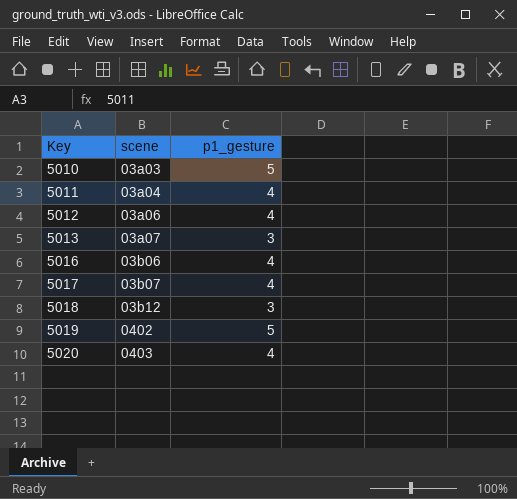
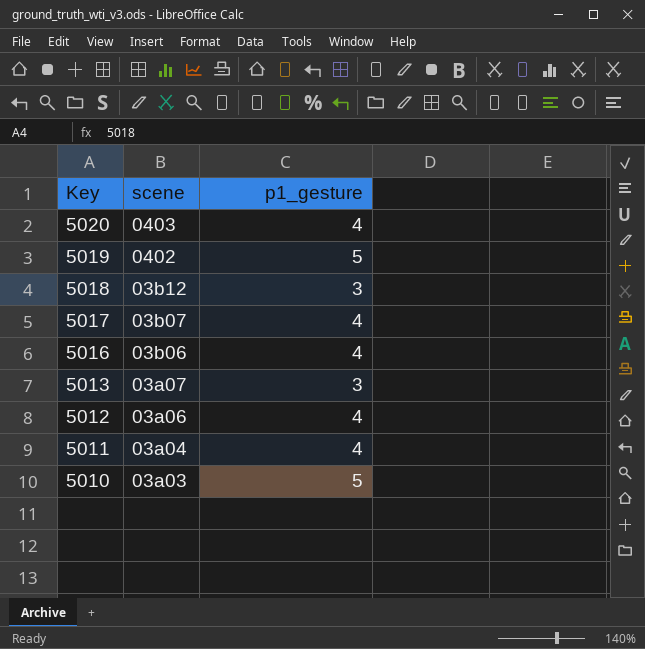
row order: Key ascending -> Key descending

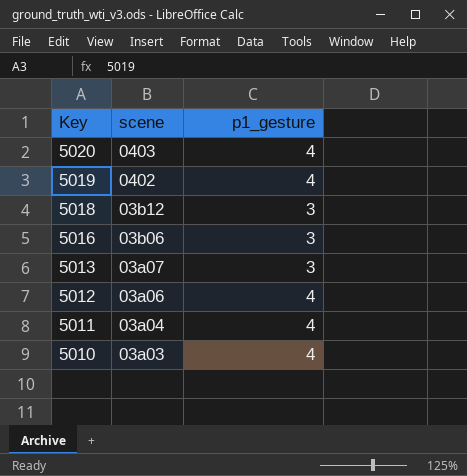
row 5017: 03b07 | 4 -> none
5019 | p1_gesture: 5 -> 4
5016 | p1_gesture: 4 -> 3
5010 | p1_gesture: 5 -> 4

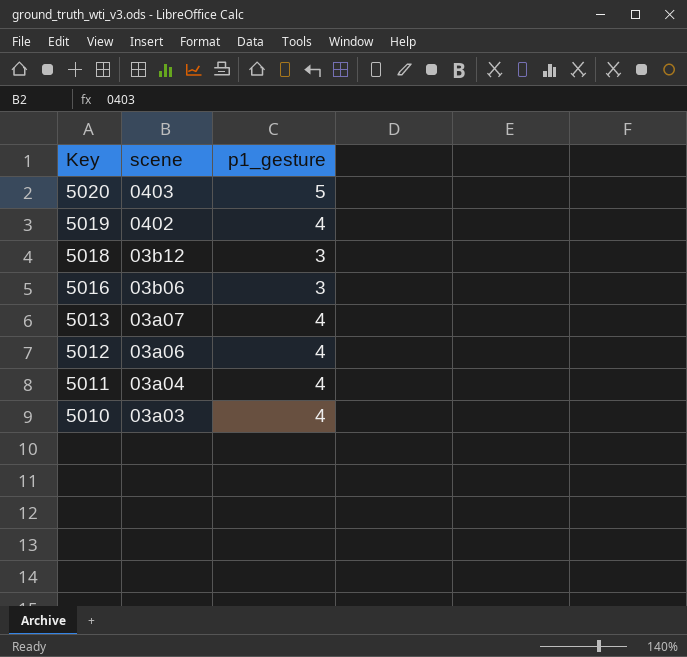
5020 | p1_gesture: 4 -> 5
5013 | p1_gesture: 3 -> 4

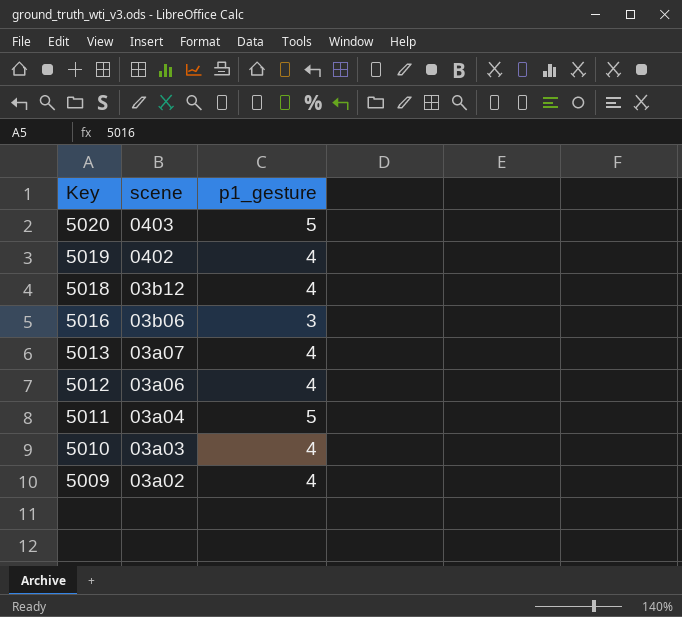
5018 | p1_gesture: 3 -> 4
5011 | p1_gesture: 4 -> 5
row 5009: none -> 03a02 | 4

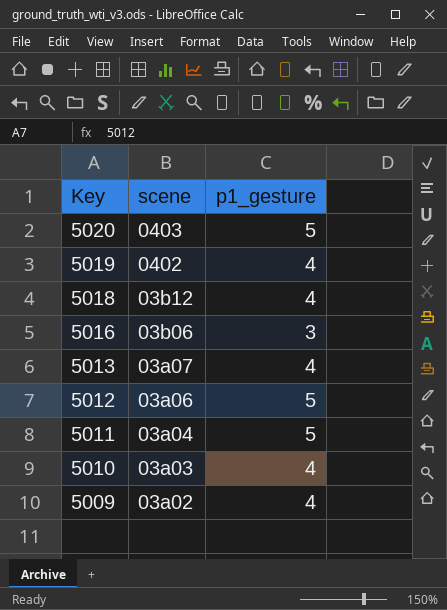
5012 | p1_gesture: 4 -> 5

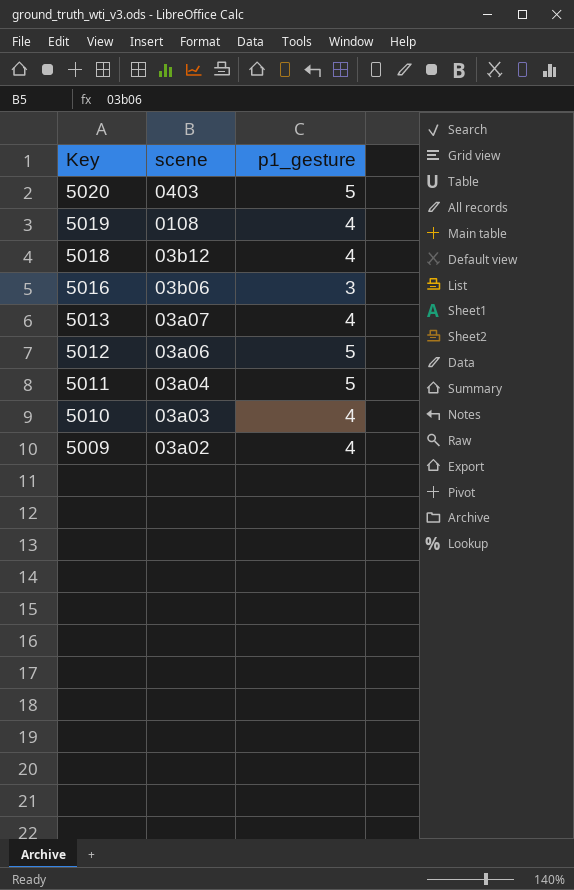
5019 | scene: 0402 -> 0108

